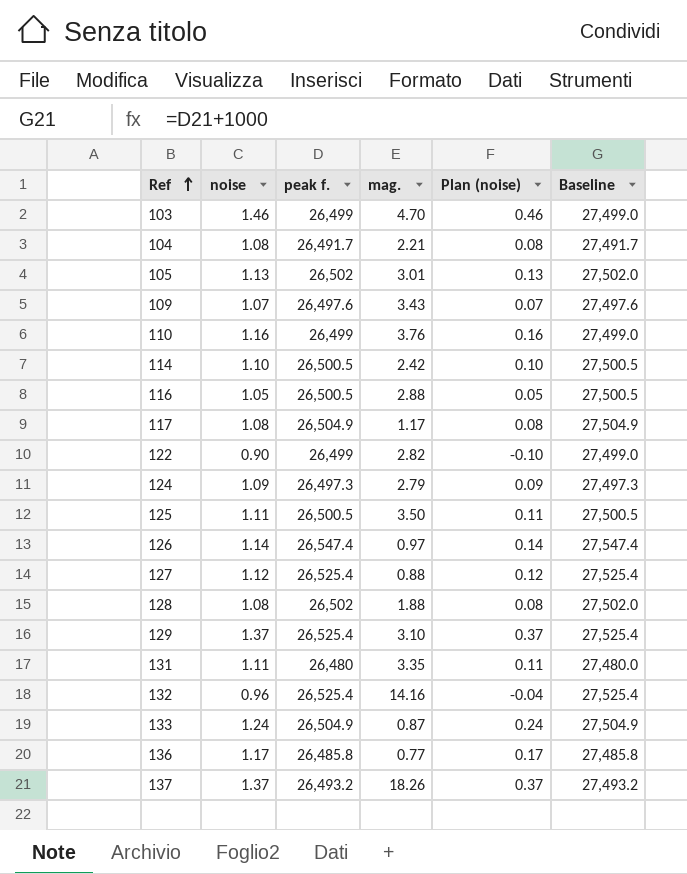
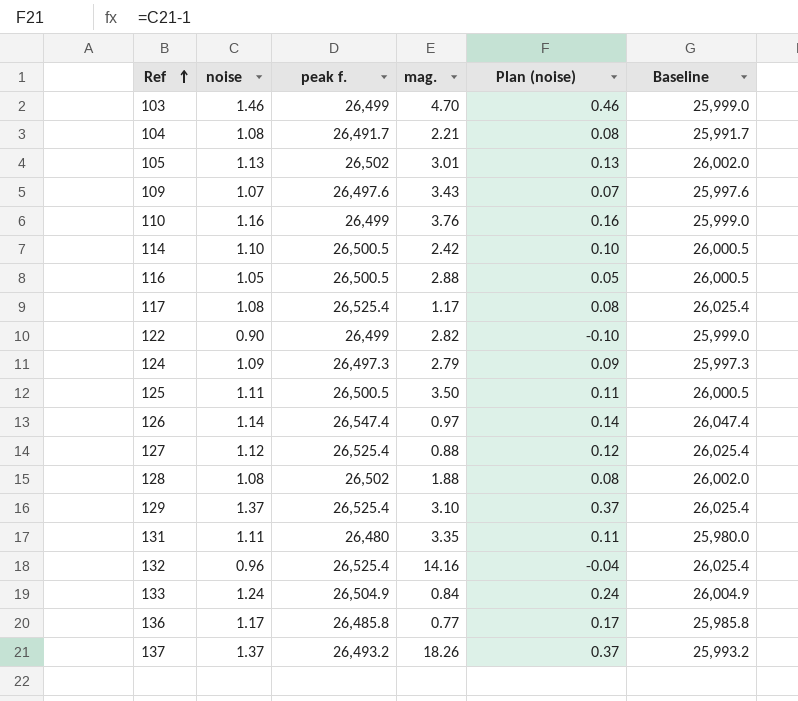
column Baseline | formula: [peak f.] + 1000 -> [peak f.] - 500
117 | peak f.: 26,504.9 -> 26,525.4
133 | mag.: 0.87 -> 0.84

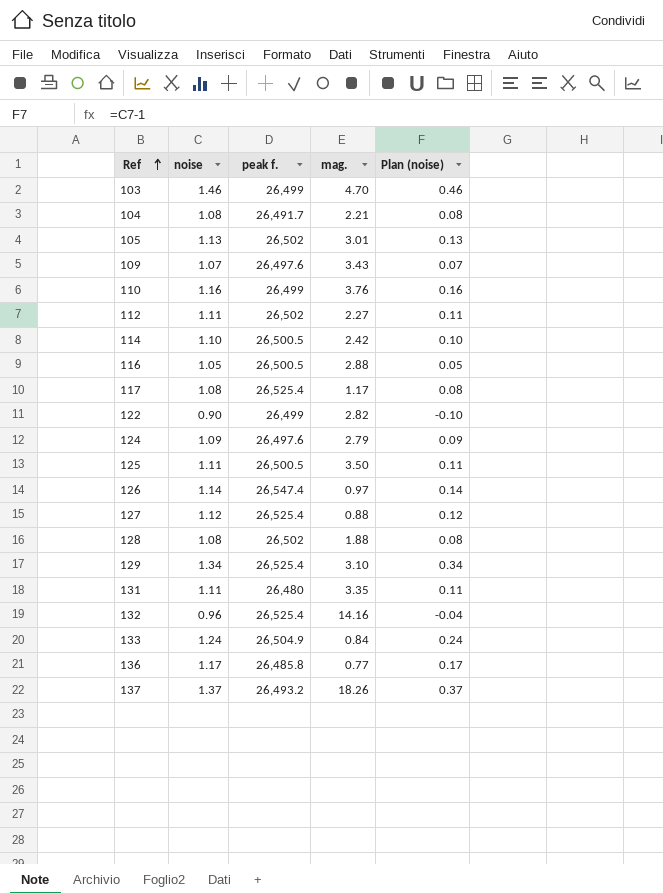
column Baseline | formula: [peak f.] - 500 -> none
row 112: none -> 1.11 | 26,502 | 2.27 | 0.11
124 | peak f.: 26,497.3 -> 26,497.6
129 | noise: 1.37 -> 1.34
129 | Plan (noise): 0.37 -> 0.34

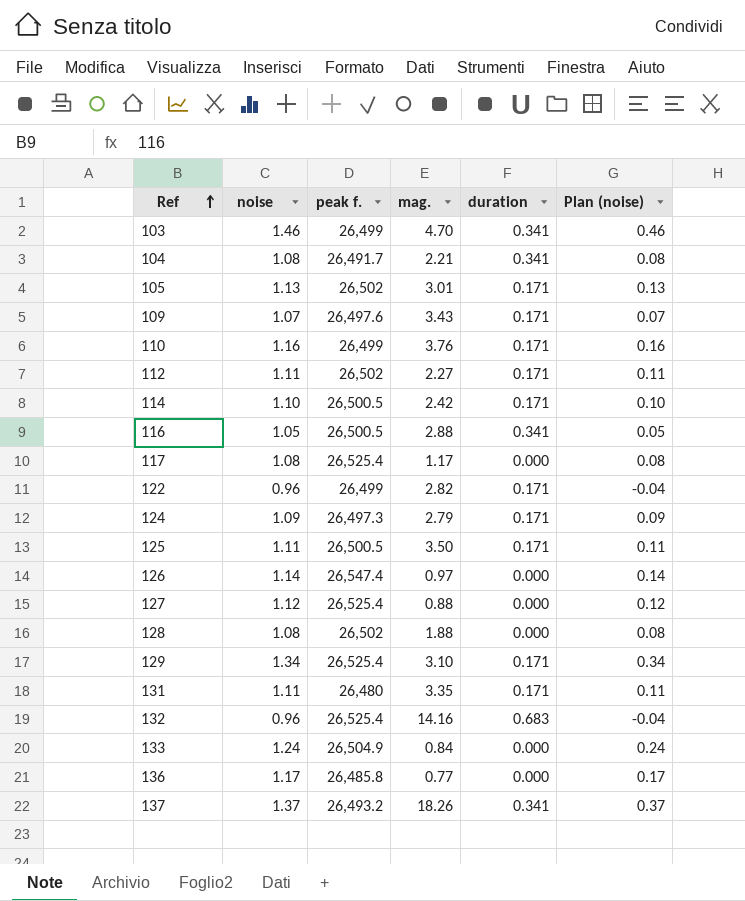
column duration | position: none -> 5
122 | noise: 0.90 -> 0.96
122 | Plan (noise): -0.10 -> -0.04
124 | peak f.: 26,497.6 -> 26,497.3

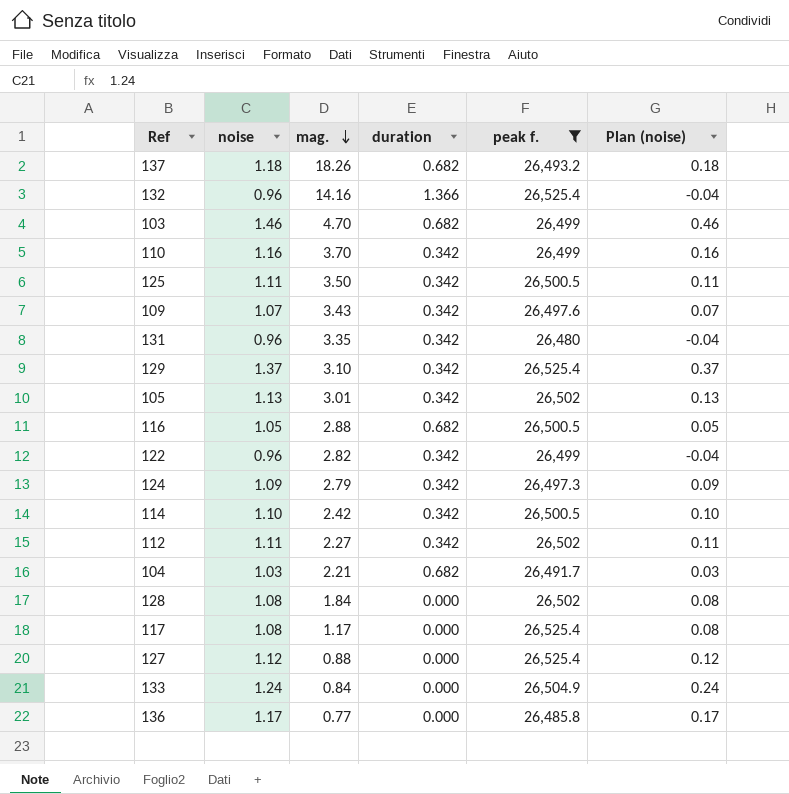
filter: none -> peak f. != 26,547.4
row order: Ref ascending -> mag. descending
column peak f. | position: 3 -> 5
137 | noise: 1.37 -> 1.18
137 | duration: 0.341 -> 0.682
137 | Plan (noise): 0.37 -> 0.18
132 | duration: 0.683 -> 1.366
103 | duration: 0.341 -> 0.682
110 | mag.: 3.76 -> 3.70
110 | duration: 0.171 -> 0.342
125 | duration: 0.171 -> 0.342
109 | duration: 0.171 -> 0.342
131 | noise: 1.11 -> 0.96
131 | duration: 0.171 -> 0.342
131 | Plan (noise): 0.11 -> -0.04
129 | noise: 1.34 -> 1.37
129 | duration: 0.171 -> 0.342
129 | Plan (noise): 0.34 -> 0.37
105 | duration: 0.171 -> 0.342
116 | duration: 0.341 -> 0.682
122 | duration: 0.171 -> 0.342
124 | duration: 0.171 -> 0.342
114 | duration: 0.171 -> 0.342
112 | duration: 0.171 -> 0.342
104 | noise: 1.08 -> 1.03
104 | duration: 0.341 -> 0.682
104 | Plan (noise): 0.08 -> 0.03
128 | mag.: 1.88 -> 1.84

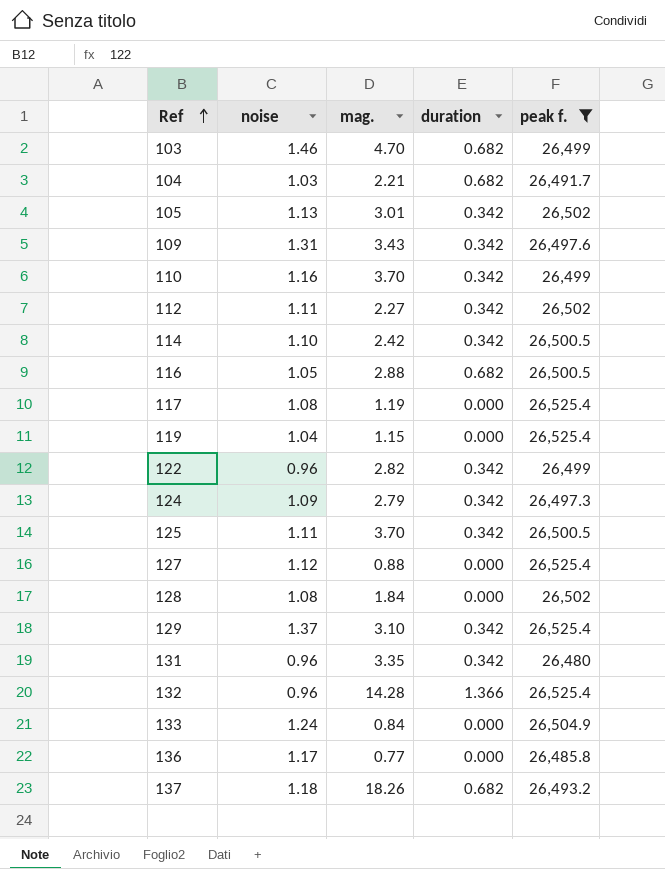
row order: mag. descending -> Ref ascending
column Plan (noise) | formula: [noise] - 1 -> none
109 | noise: 1.07 -> 1.31
117 | mag.: 1.17 -> 1.19
row 119: none -> 1.04 | 1.15 | 0.000 | 26,525.4
125 | mag.: 3.50 -> 3.70
132 | mag.: 14.16 -> 14.28

